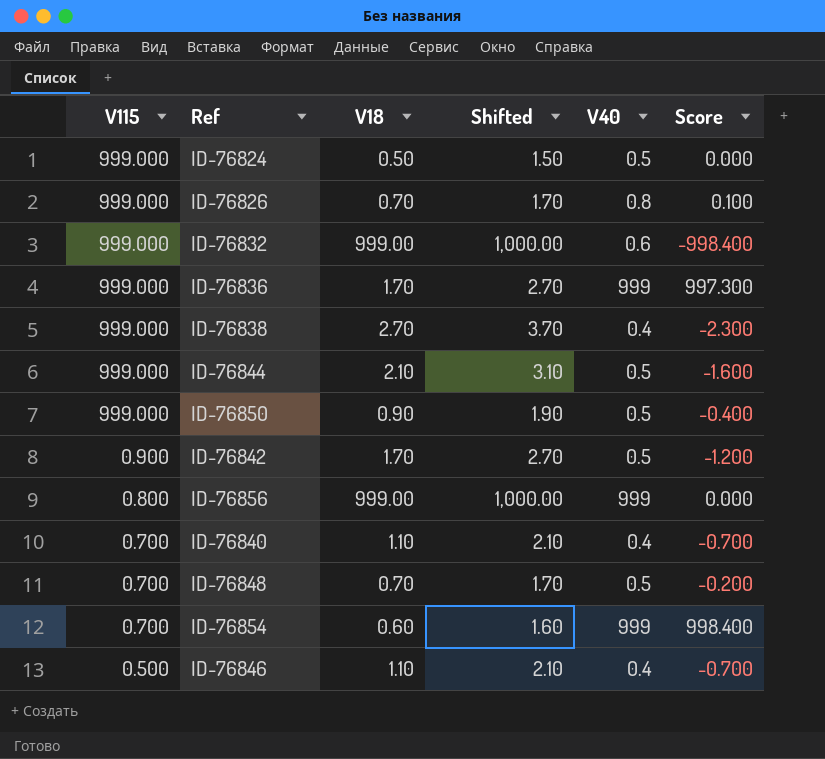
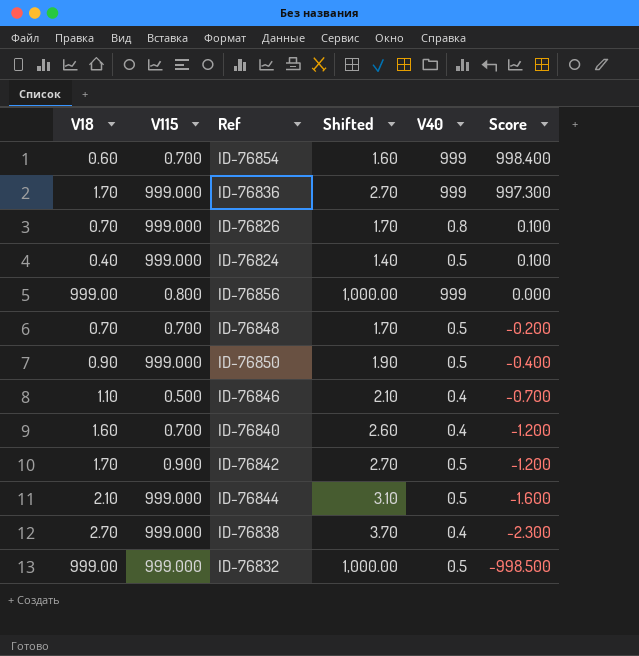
row order: V115 descending -> Score descending
column V18 | position: 3 -> 1
ID-76824 | V18: 0.50 -> 0.40
ID-76824 | Shifted: 1.50 -> 1.40
ID-76824 | Score: 0.000 -> 0.100
ID-76840 | V18: 1.10 -> 1.60
ID-76840 | Shifted: 2.10 -> 2.60
ID-76840 | Score: -0.700 -> -1.200
ID-76832 | V40: 0.6 -> 0.5
ID-76832 | Score: -998.400 -> -998.500

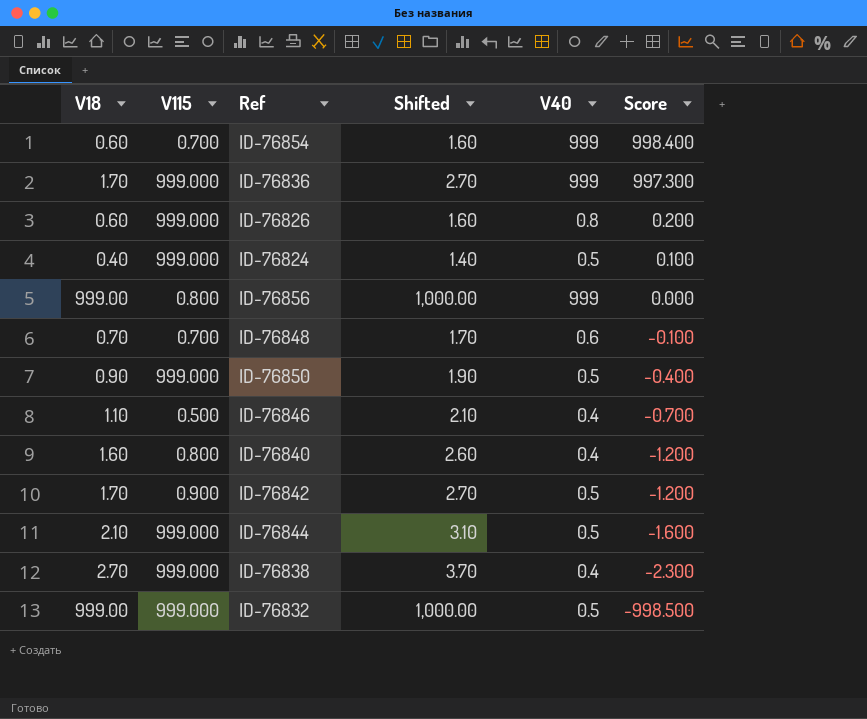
ID-76826 | V18: 0.70 -> 0.60
ID-76826 | Shifted: 1.70 -> 1.60
ID-76826 | Score: 0.100 -> 0.200
ID-76848 | V40: 0.5 -> 0.6
ID-76848 | Score: -0.200 -> -0.100
ID-76840 | V115: 0.700 -> 0.800

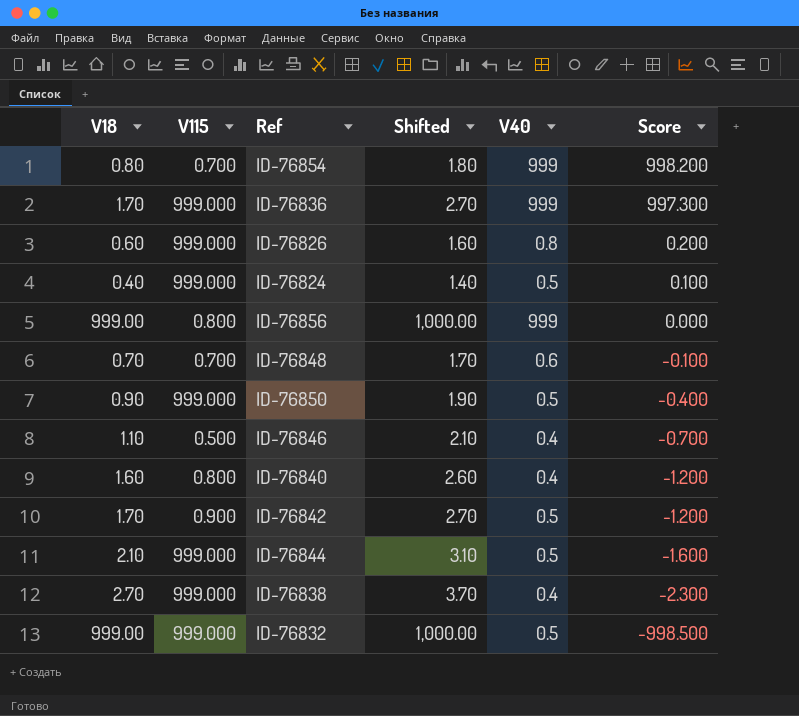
ID-76854 | V18: 0.60 -> 0.80
ID-76854 | Shifted: 1.60 -> 1.80
ID-76854 | Score: 998.400 -> 998.200

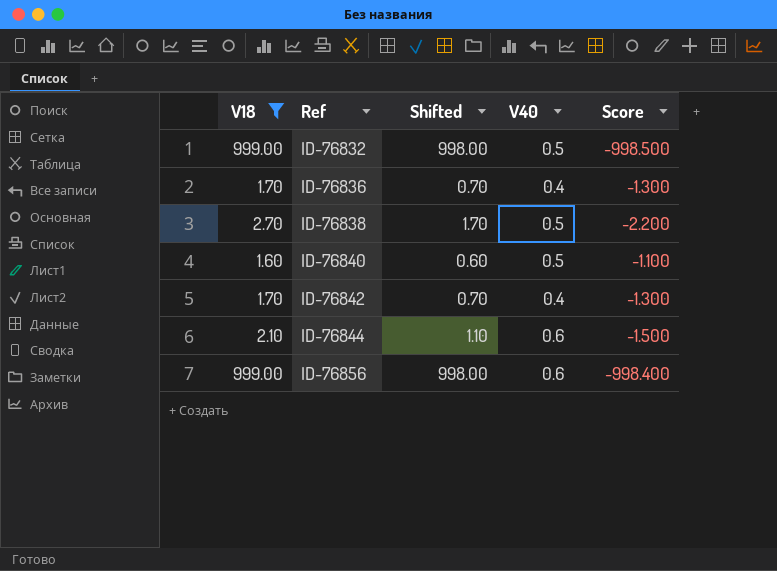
filter: none -> V18 >= 1.60
row order: Score descending -> Ref ascending
column V115 | position: 2 -> none
column Shifted | formula: [V18] + 1 -> [V18] - 1
ID-76836 | V40: 999 -> 0.4
ID-76836 | Score: 997.300 -> -1.300
ID-76838 | V40: 0.4 -> 0.5
ID-76838 | Score: -2.300 -> -2.200
ID-76840 | V40: 0.4 -> 0.5
ID-76840 | Score: -1.200 -> -1.100
ID-76842 | V40: 0.5 -> 0.4
ID-76842 | Score: -1.200 -> -1.300
ID-76844 | V40: 0.5 -> 0.6
ID-76844 | Score: -1.600 -> -1.500
ID-76856 | V40: 999 -> 0.6
ID-76856 | Score: 0.000 -> -998.400

